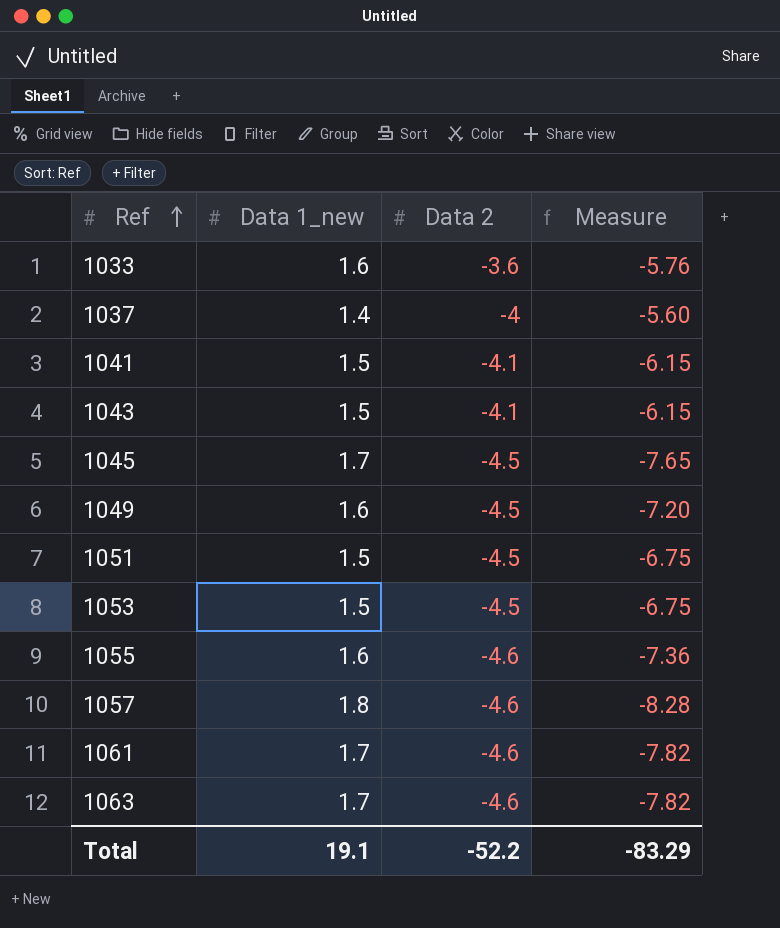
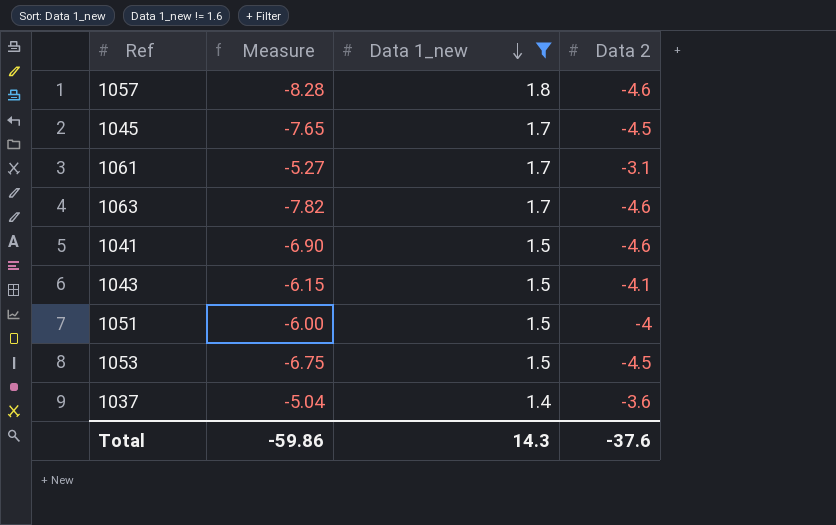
filter: none -> Data 1_new != 1.6
row order: Ref ascending -> Data 1_new descending
column Measure | position: 4 -> 2
1061 | Measure: -7.82 -> -5.27
1061 | Data 2: -4.6 -> -3.1
1041 | Measure: -6.15 -> -6.90
1041 | Data 2: -4.1 -> -4.6
1051 | Measure: -6.75 -> -6.00
1051 | Data 2: -4.5 -> -4
1037 | Measure: -5.60 -> -5.04
1037 | Data 2: -4 -> -3.6
Total | Measure: -83.29 -> -59.86
Total | Data 1_new: 19.1 -> 14.3
Total | Data 2: -52.2 -> -37.6

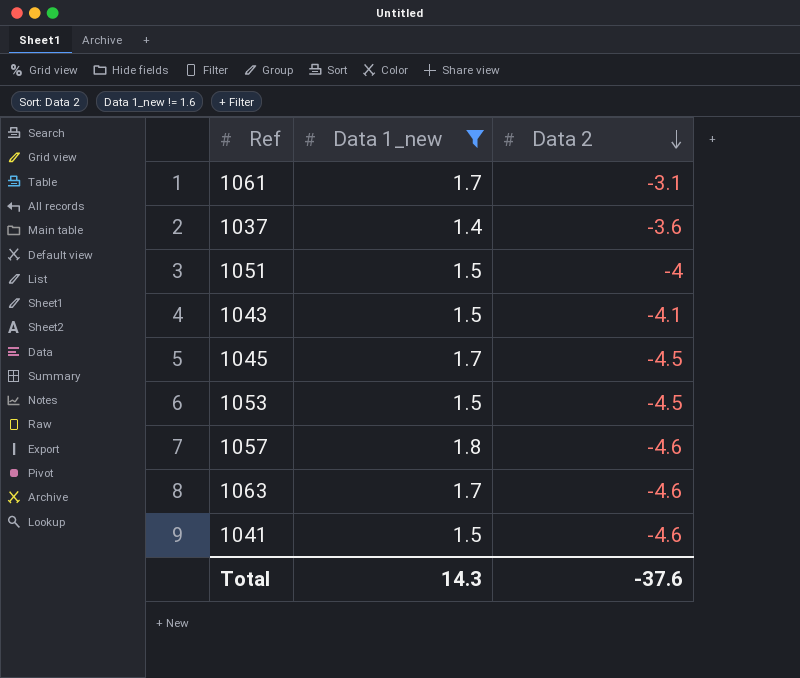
row order: Data 1_new descending -> Data 2 descending
column Measure | formula: [Data 1_new] * [Data 2] -> none

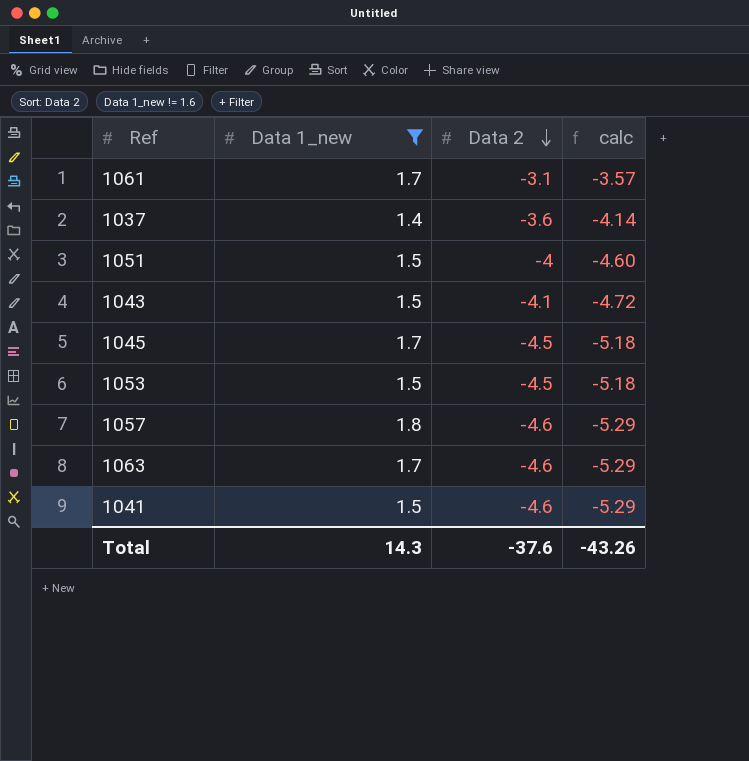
column calc | formula: none -> [Data 2] * 1.15

